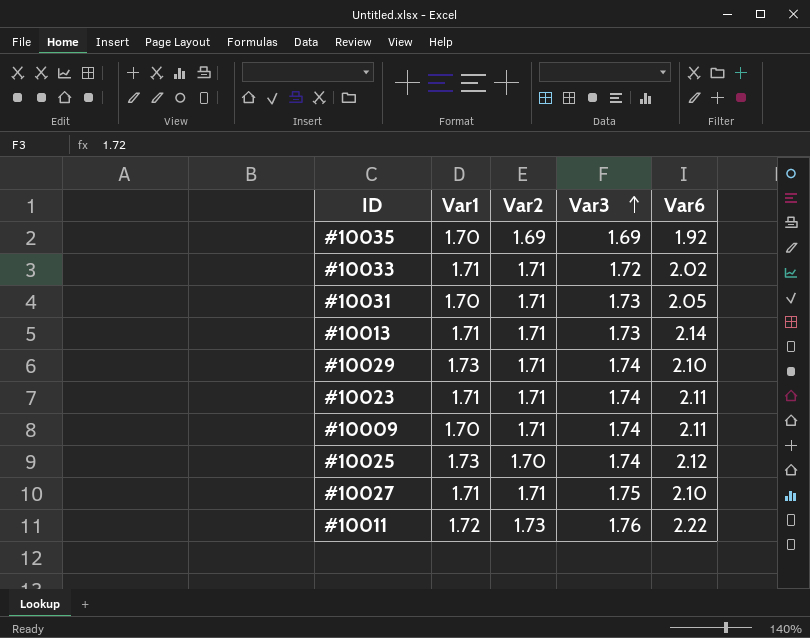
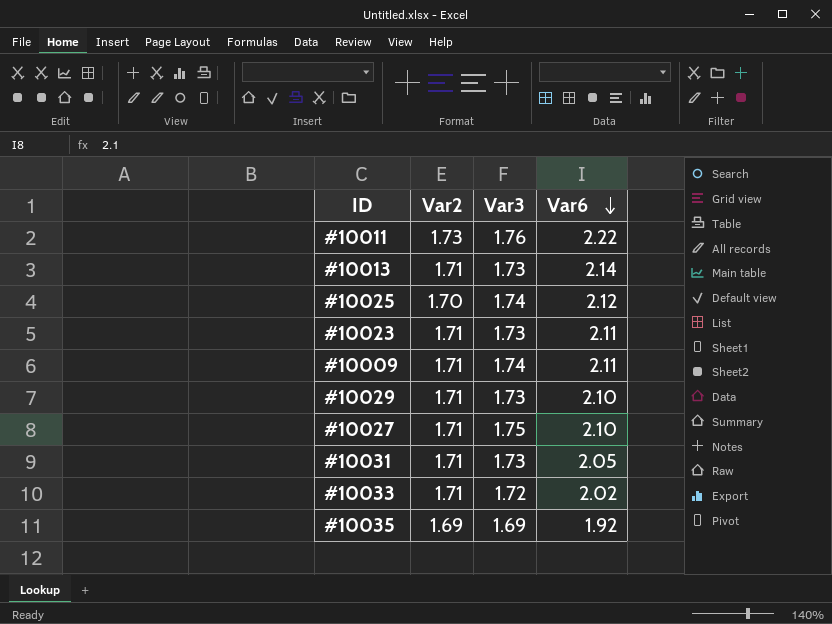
row order: Var3 ascending -> Var6 descending
column Var1 | position: 2 -> none
#10023 | Var3: 1.74 -> 1.73
#10029 | Var3: 1.74 -> 1.73

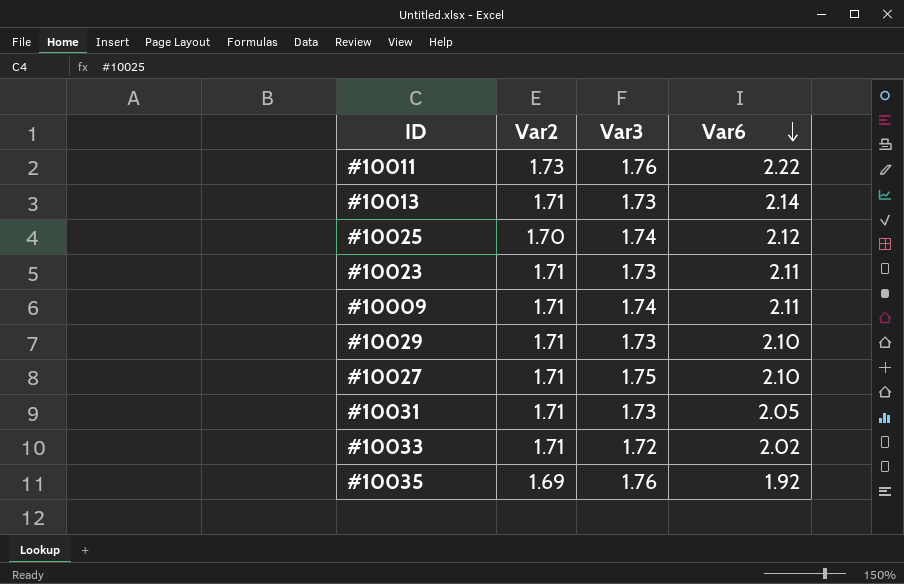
#10035 | Var3: 1.69 -> 1.76

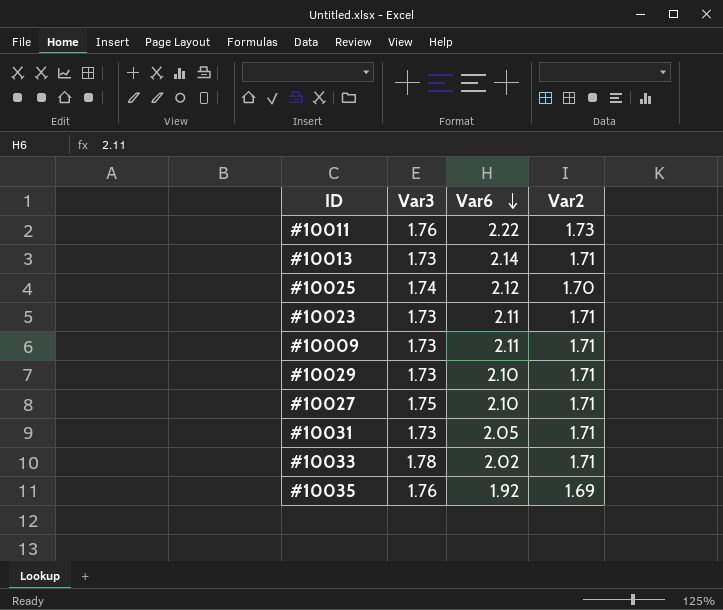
column Var2 | position: 2 -> 4
#10009 | Var3: 1.74 -> 1.73
#10033 | Var3: 1.72 -> 1.78

